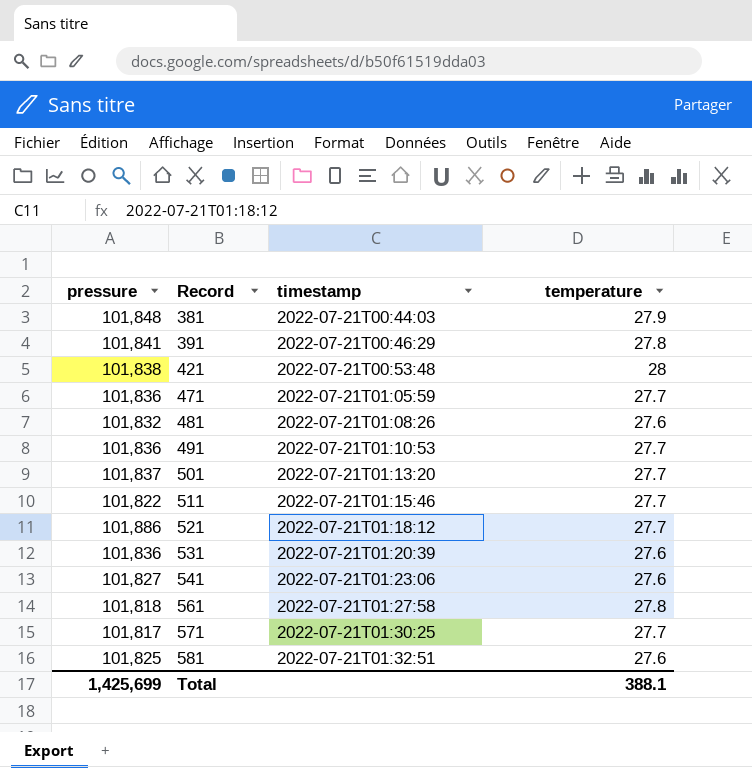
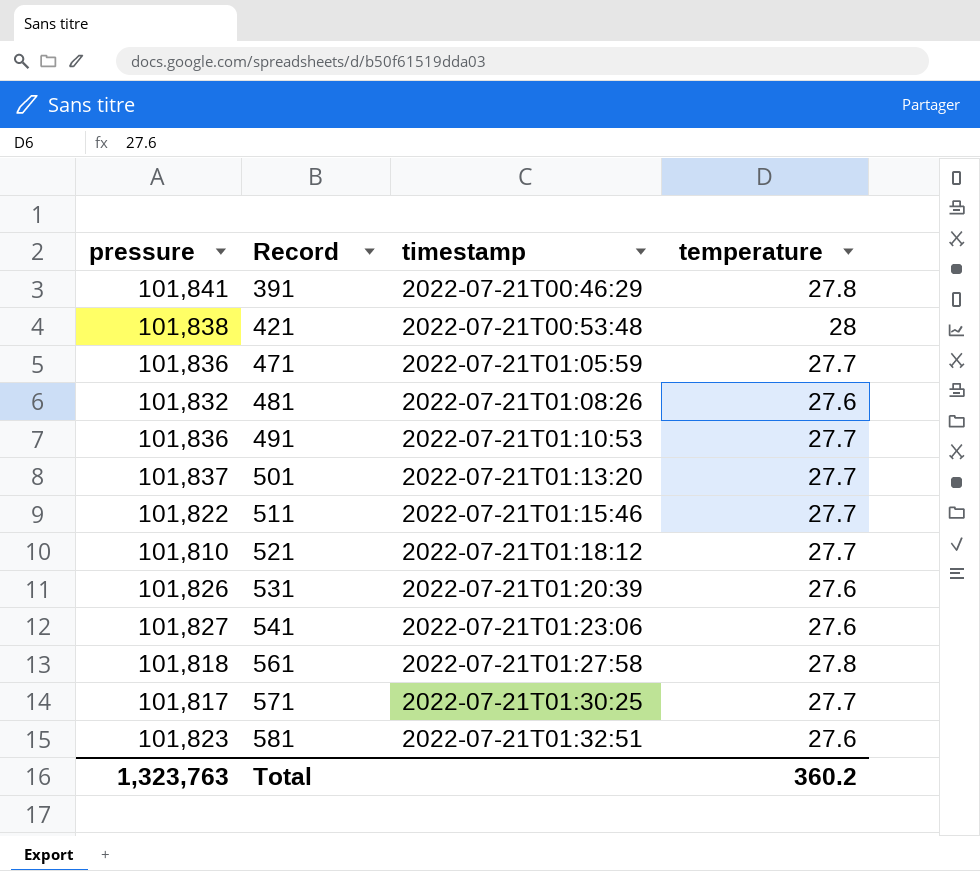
row 381: 101,848 | 2022-07-21T00:44:03 | 27.9 -> none
521 | pressure: 101,886 -> 101,810
531 | pressure: 101,836 -> 101,826
581 | pressure: 101,825 -> 101,823
Total | pressure: 1,425,699 -> 1,323,763
Total | temperature: 388.1 -> 360.2

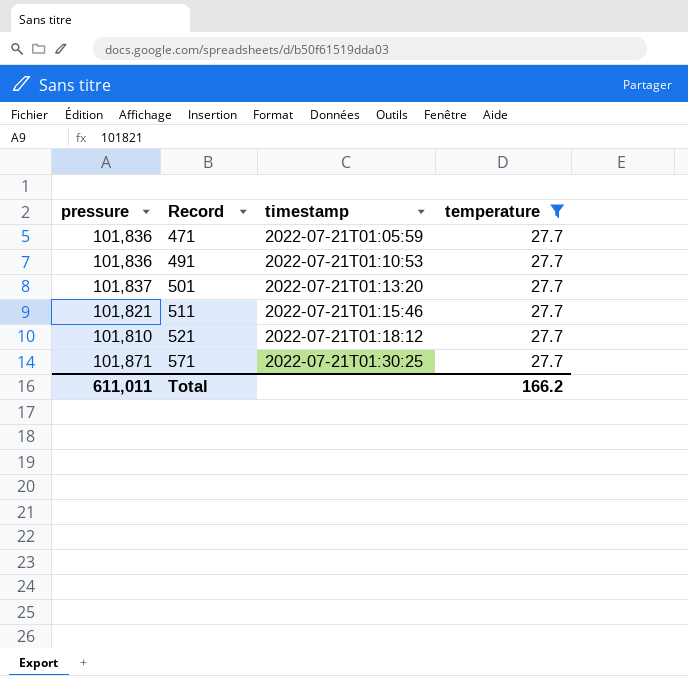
filter: none -> temperature = 27.7
511 | pressure: 101,822 -> 101,821
571 | pressure: 101,817 -> 101,871
Total | pressure: 1,323,763 -> 611,011
Total | temperature: 360.2 -> 166.2

